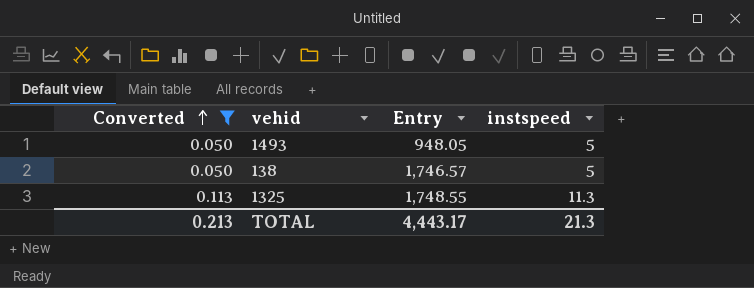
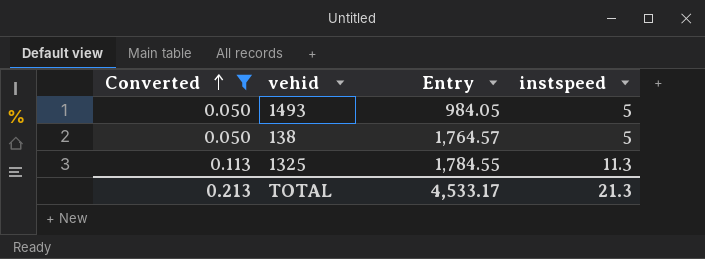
1493 | Entry: 948.05 -> 984.05
138 | Entry: 1,746.57 -> 1,764.57
1325 | Entry: 1,748.55 -> 1,784.55
TOTAL | Entry: 4,443.17 -> 4,533.17

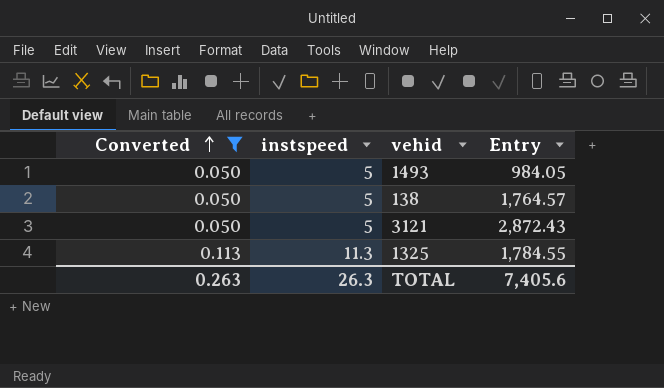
column instspeed | position: 4 -> 2
row 3121: none -> 0.050 | 5 | 2,872.43
TOTAL | Converted: 0.213 -> 0.263
TOTAL | instspeed: 21.3 -> 26.3
TOTAL | Entry: 4,533.17 -> 7,405.6

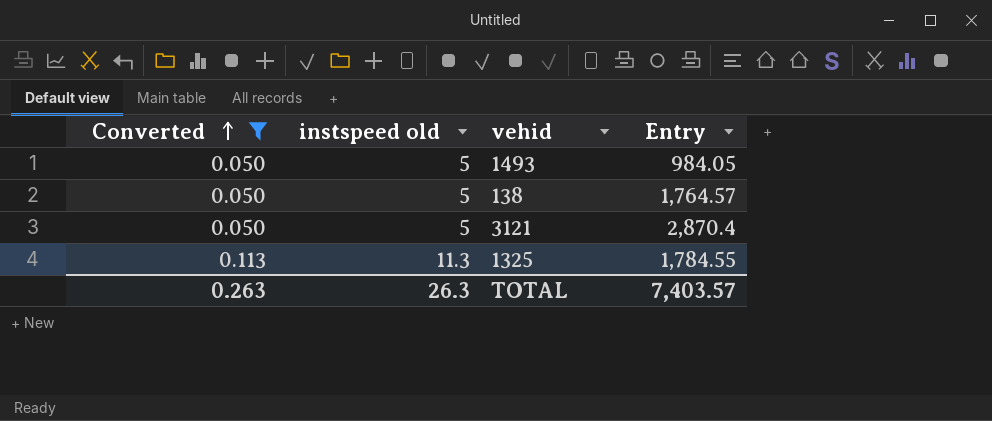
column name: instspeed -> instspeed old
3121 | Entry: 2,872.43 -> 2,870.4
TOTAL | Entry: 7,405.6 -> 7,403.57

